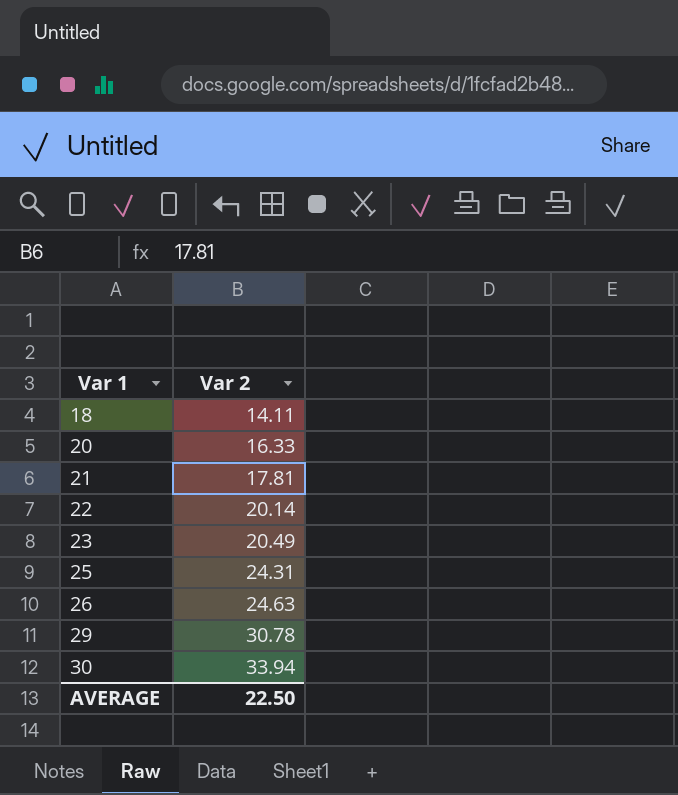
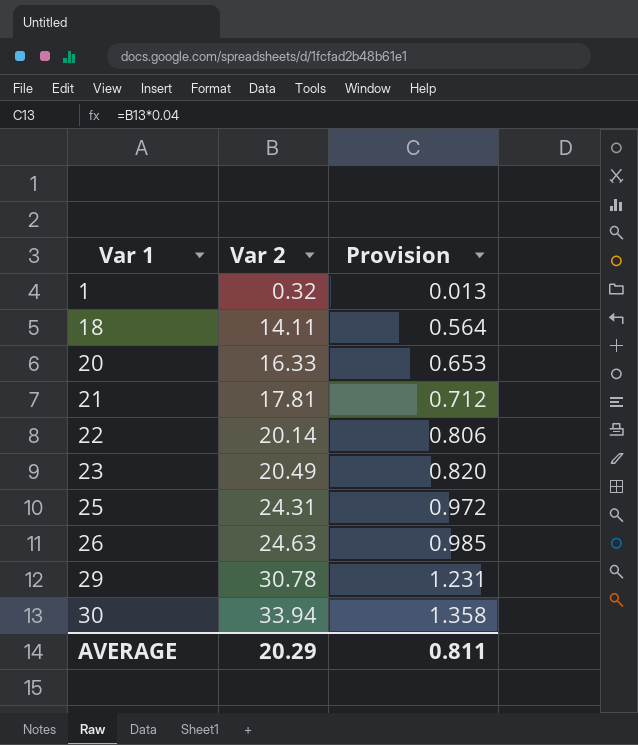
column Provision | formula: none -> [Var 2] * 0.04
row 1: none -> 0.32 | 0.013
AVERAGE | Var 2: 22.50 -> 20.29

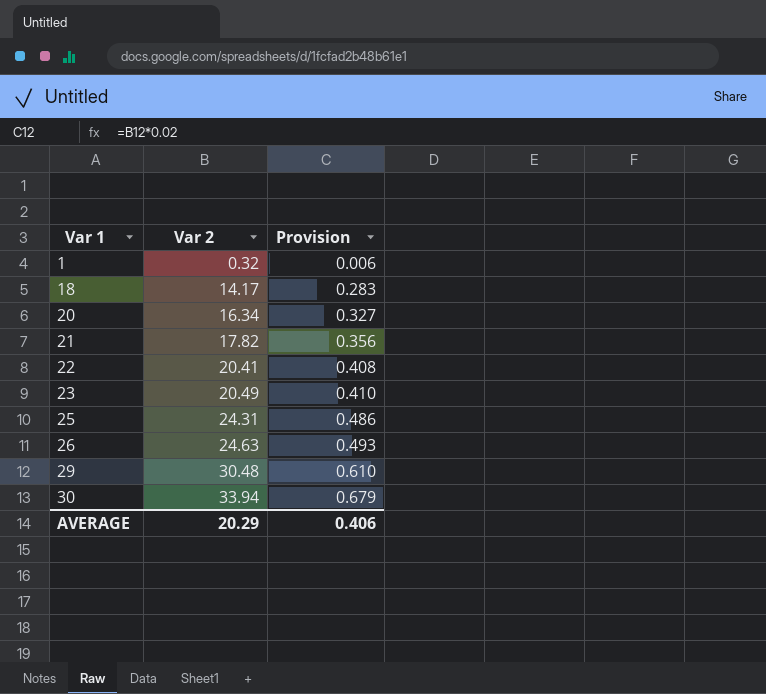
column Provision | formula: [Var 2] * 0.04 -> [Var 2] * 0.02
18 | Var 2: 14.11 -> 14.17
20 | Var 2: 16.33 -> 16.34
21 | Var 2: 17.81 -> 17.82
22 | Var 2: 20.14 -> 20.41
29 | Var 2: 30.78 -> 30.48
AVERAGE | Provision: 0.811 -> 0.406

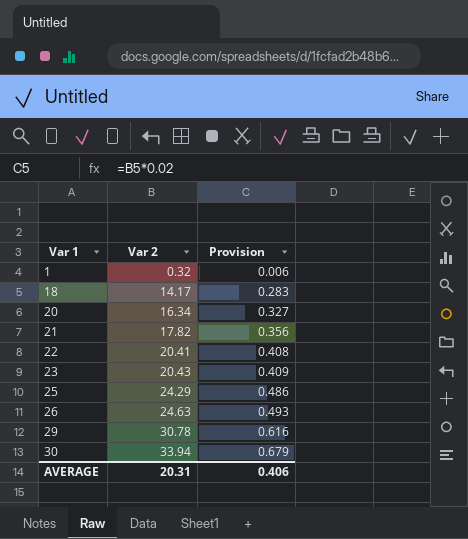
23 | Var 2: 20.49 -> 20.43
23 | Provision: 0.410 -> 0.409
25 | Var 2: 24.31 -> 24.29
29 | Var 2: 30.48 -> 30.78
29 | Provision: 0.610 -> 0.616
AVERAGE | Var 2: 20.29 -> 20.31

